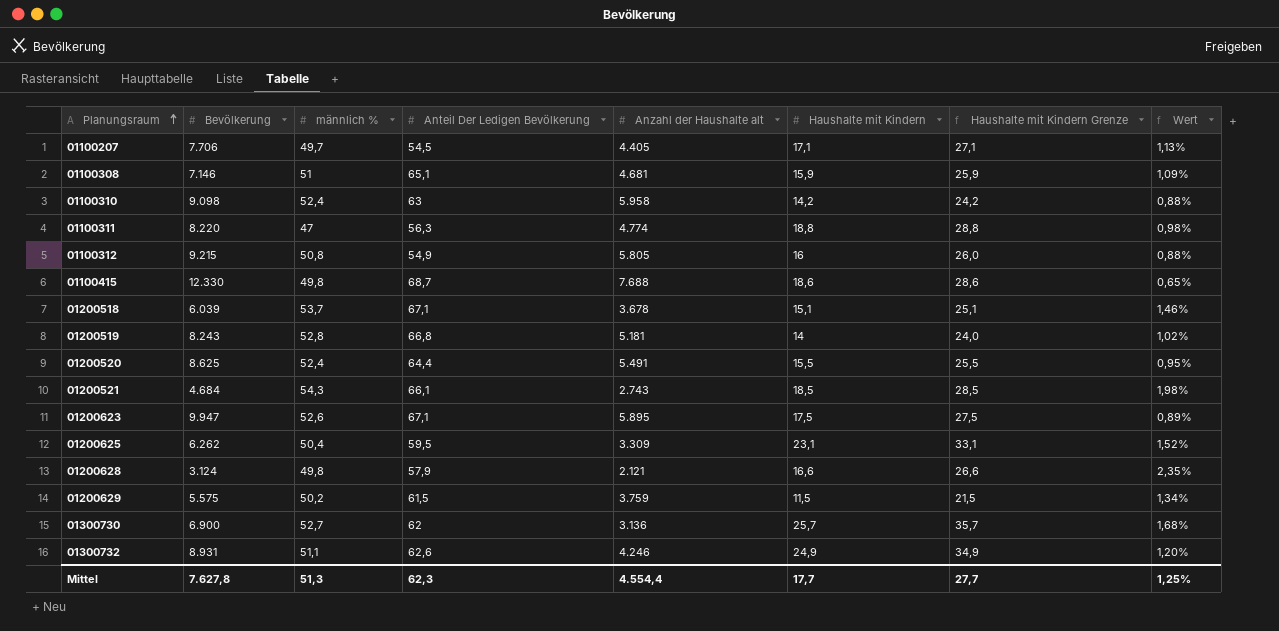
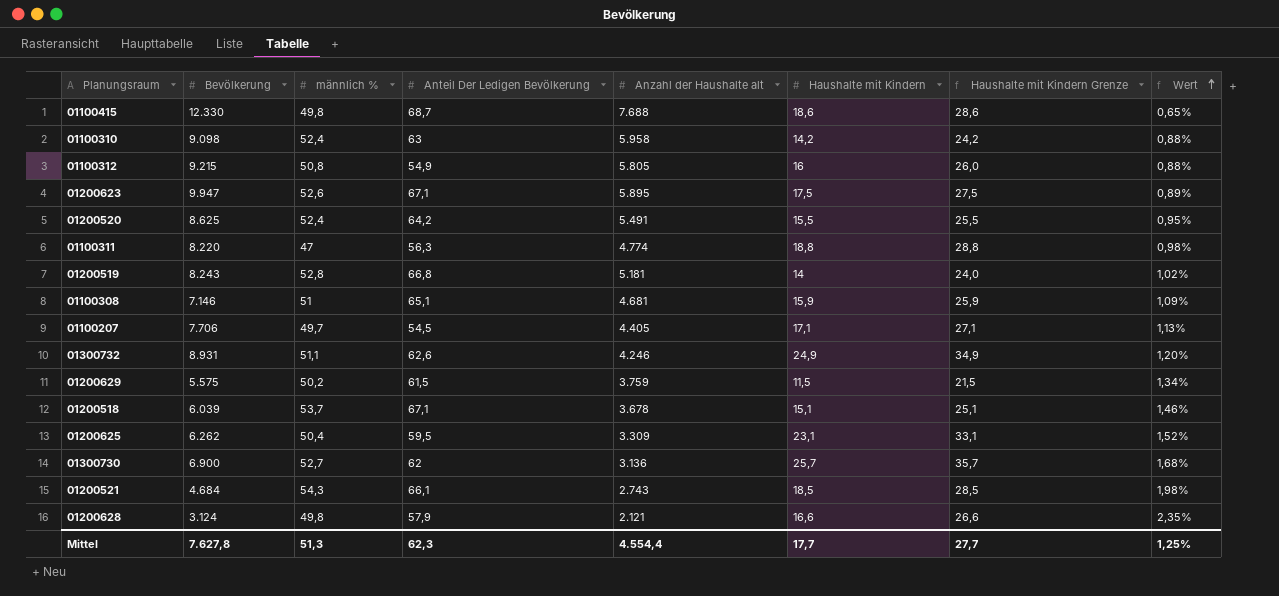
row order: Planungsraum ascending -> Wert ascending
01200520 | Anteil Der Ledigen Bevölkerung: 64,4 -> 64,2

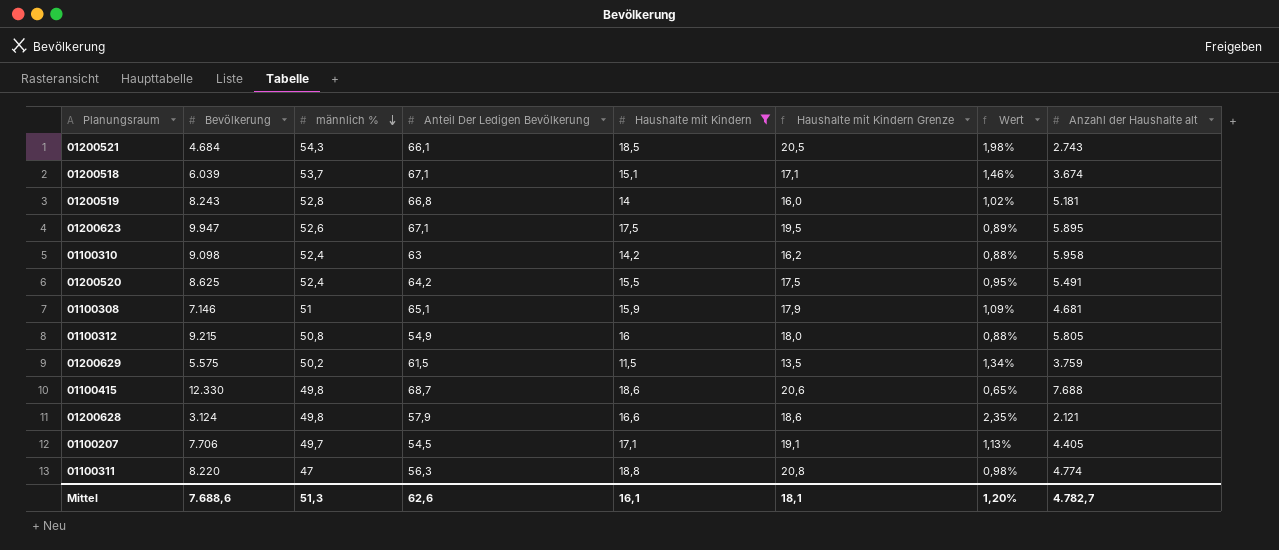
filter: none -> Haushalte mit Kindern <= 18,8
row order: Wert ascending -> männlich % descending
column Haushalte mit Kindern Grenze | formula: [Haushalte mit Kindern] + 10 -> [Haushalte mit Kindern] + 2
column Anzahl der Haushalte alt | position: 5 -> 8
01200518 | Anzahl der Haushalte alt: 3.678 -> 3.674
Mittel | Bevölkerung: 7.627,8 -> 7.688,6
Mittel | Anteil Der Ledigen Bevölkerung: 62,3 -> 62,6
Mittel | Haushalte mit Kindern: 17,7 -> 16,1
Mittel | Haushalte mit Kindern Grenze: 27,7 -> 18,1
Mittel | Wert: 1,25% -> 1,20%
Mittel | Anzahl der Haushalte alt: 4.554,4 -> 4.782,7

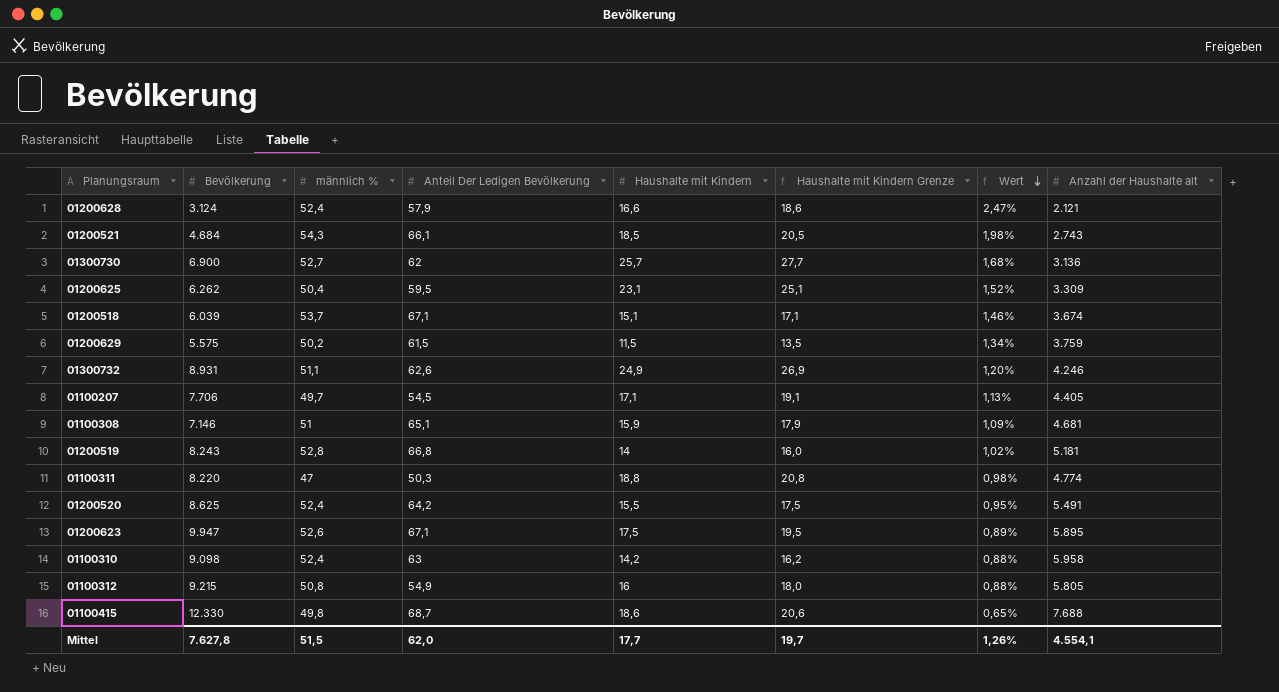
filter: Haushalte mit Kindern <= 18,8 -> none
row order: männlich % descending -> Wert descending
01200628 | männlich %: 49,8 -> 52,4
01200628 | Wert: 2,35% -> 2,47%
01100311 | Anteil Der Ledigen Bevölkerung: 56,3 -> 50,3
Mittel | Bevölkerung: 7.688,6 -> 7.627,8
Mittel | männlich %: 51,3 -> 51,5
Mittel | Anteil Der Ledigen Bevölkerung: 62,6 -> 62,0
Mittel | Haushalte mit Kindern: 16,1 -> 17,7
Mittel | Haushalte mit Kindern Grenze: 18,1 -> 19,7
Mittel | Wert: 1,20% -> 1,26%
Mittel | Anzahl der Haushalte alt: 4.782,7 -> 4.554,1

